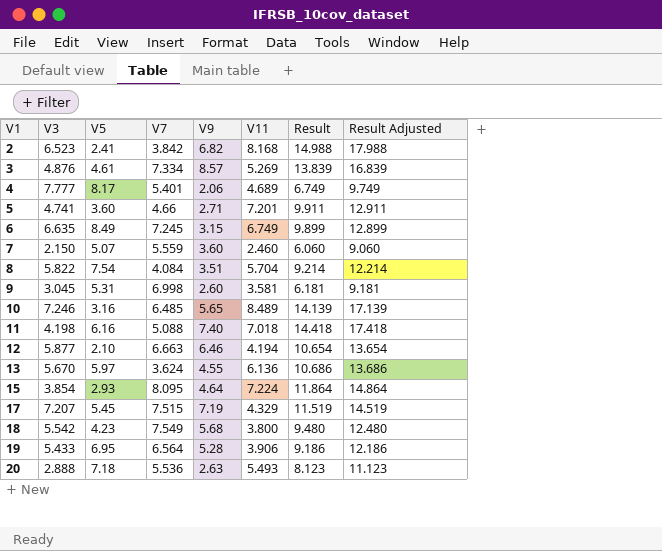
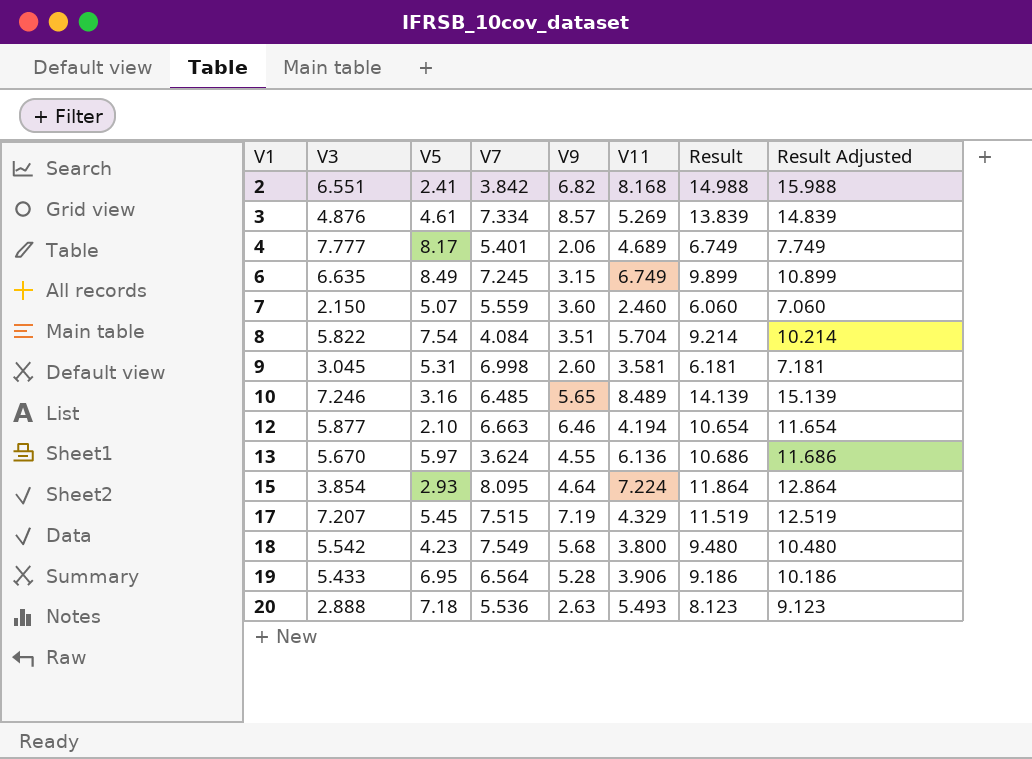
column Result Adjusted | formula: [Result] + 3 -> [Result] + 1
row 5: 4.741 | 3.60 | 4.66 | 2.71 | 7.201 | 9.911 | 12.911 -> none
row 11: 4.198 | 6.16 | 5.088 | 7.40 | 7.018 | 14.418 | 17.418 -> none
2 | V3: 6.523 -> 6.551

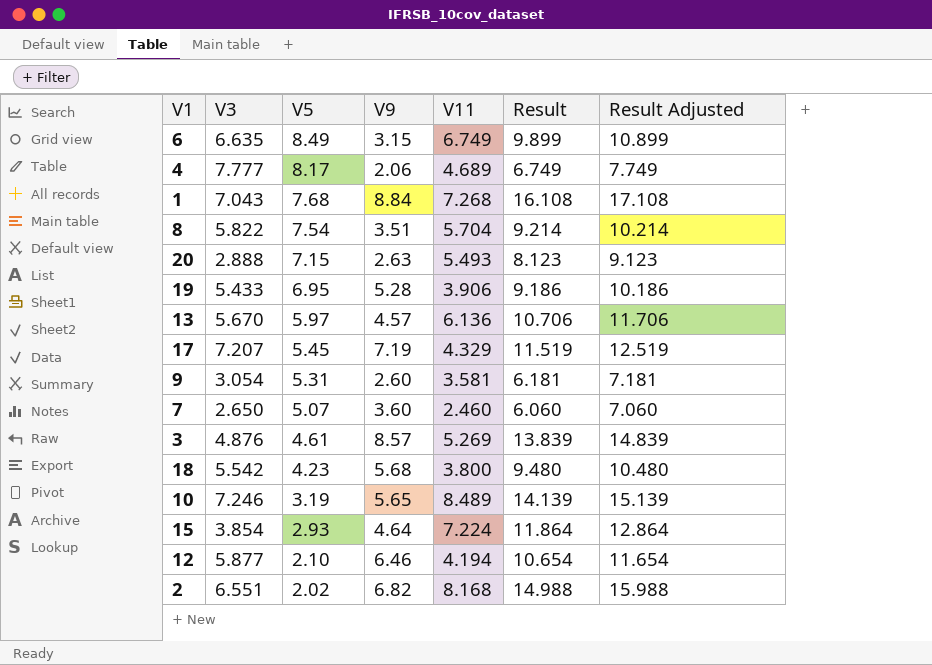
row order: V1 ascending -> V5 descending
column V7 | position: 4 -> none
row 1: none -> 7.043 | 7.68 | 8.84 | 7.268 | 16.108 | 17.108
20 | V5: 7.18 -> 7.15
13 | V9: 4.55 -> 4.57
13 | Result: 10.686 -> 10.706
13 | Result Adjusted: 11.686 -> 11.706
9 | V3: 3.045 -> 3.054
7 | V3: 2.150 -> 2.650
10 | V5: 3.16 -> 3.19
2 | V5: 2.41 -> 2.02

